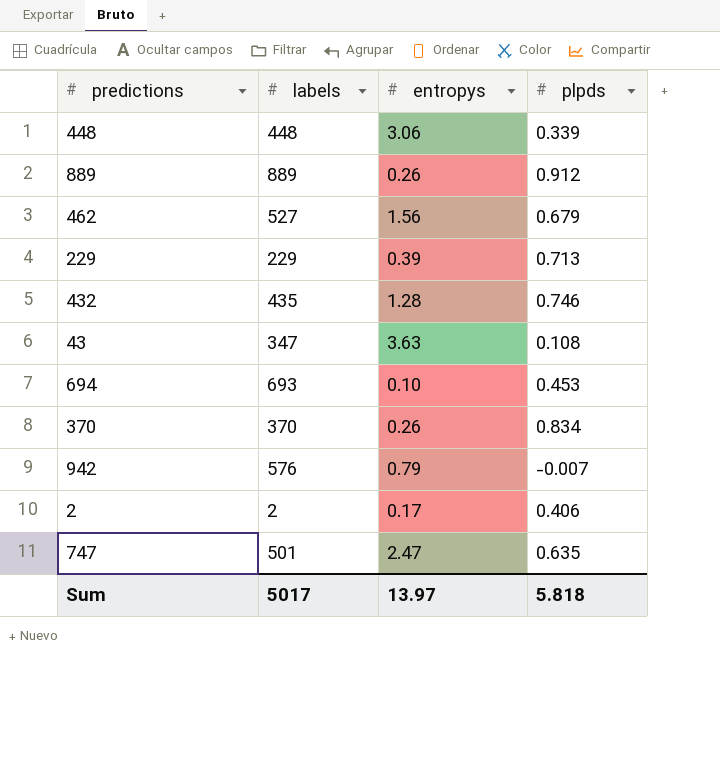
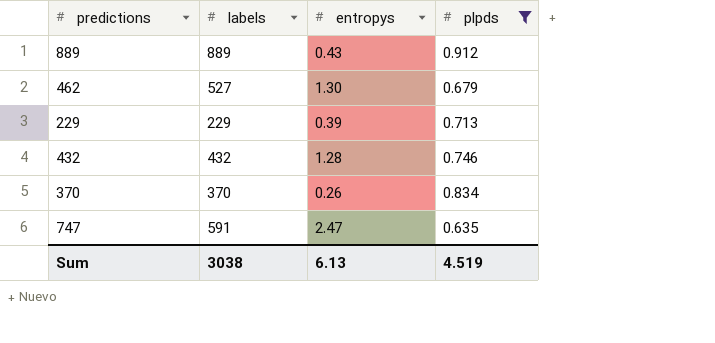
filter: none -> plpds >= 0.635
889 | entropys: 0.26 -> 0.43
462 | entropys: 1.56 -> 1.30
432 | labels: 435 -> 432
747 | labels: 501 -> 591
Sum | labels: 5017 -> 3038
Sum | entropys: 13.97 -> 6.13
Sum | plpds: 5.818 -> 4.519

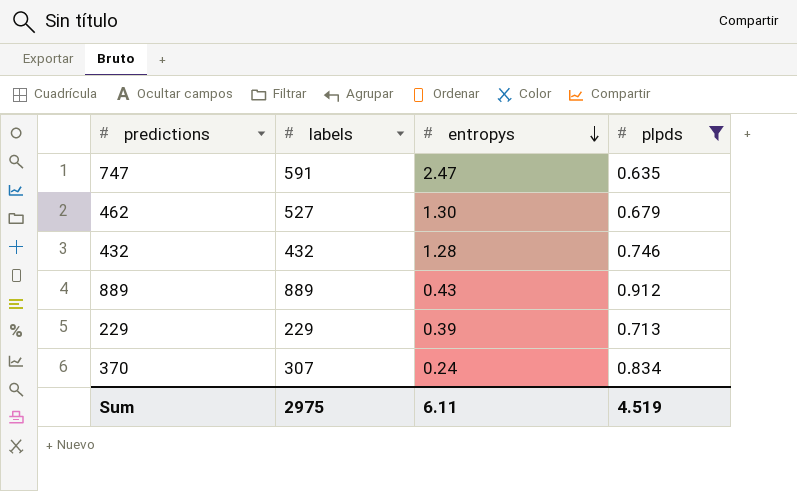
row order: none -> entropys descending
370 | labels: 370 -> 307
370 | entropys: 0.26 -> 0.24
Sum | labels: 3038 -> 2975
Sum | entropys: 6.13 -> 6.11

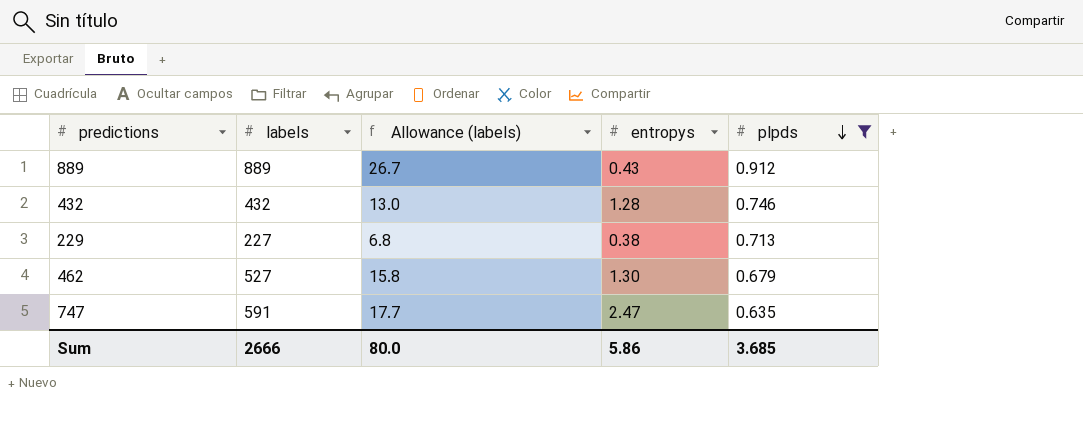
row order: entropys descending -> plpds descending
column Allowance (labels) | formula: none -> [labels] * 0.03
row 370: 307 | 0.24 | 0.834 -> none
229 | labels: 229 -> 227
229 | entropys: 0.39 -> 0.38
Sum | labels: 2975 -> 2666
Sum | entropys: 6.11 -> 5.86
Sum | plpds: 4.519 -> 3.685

